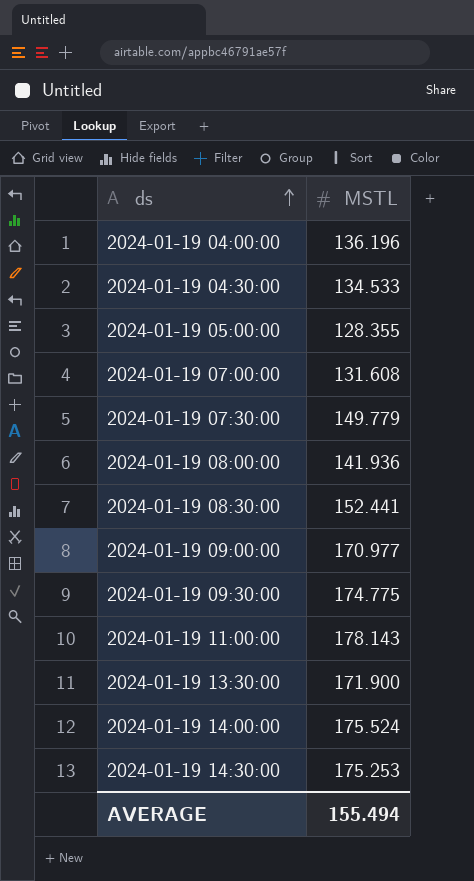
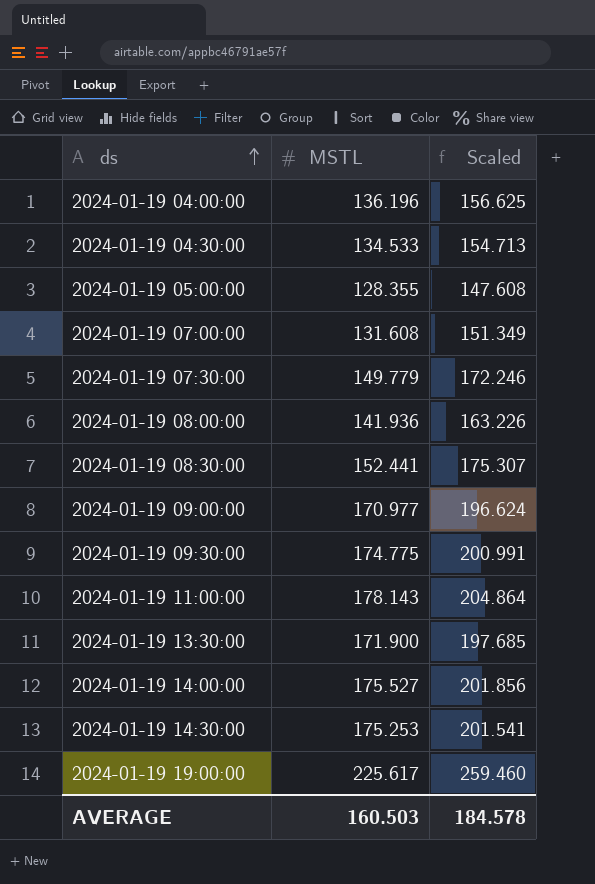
column Scaled | formula: none -> [MSTL] * 1.15
2024-01-19 14:00:00 | MSTL: 175.524 -> 175.527
row 2024-01-19 19:00:00: none -> 225.617 | 259.460
AVERAGE | MSTL: 155.494 -> 160.503

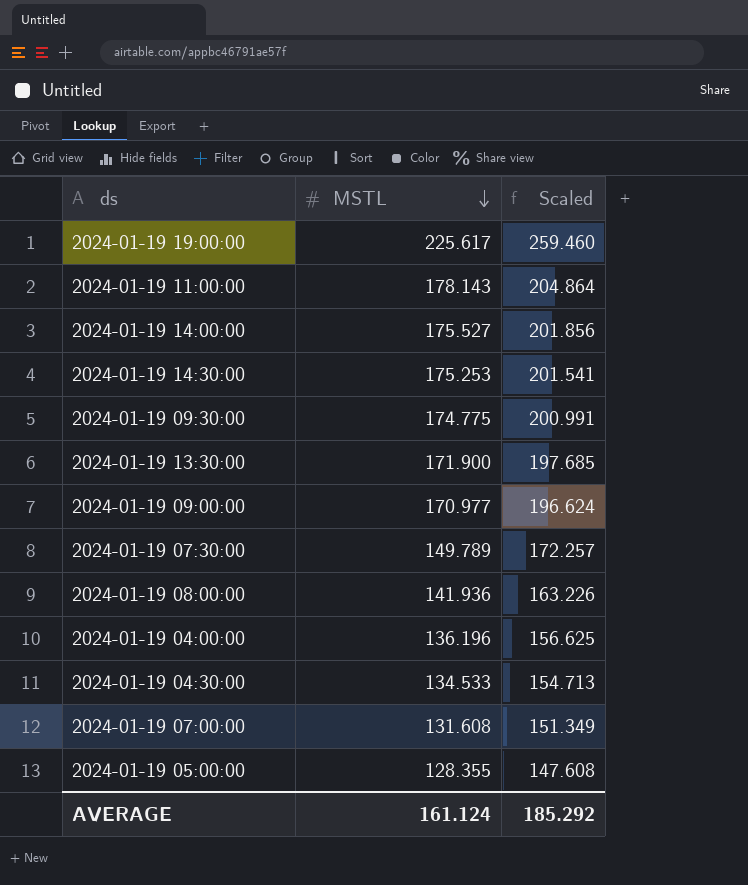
row order: ds ascending -> MSTL descending
row 2024-01-19 08:30:00: 152.441 | 175.307 -> none
2024-01-19 07:30:00 | MSTL: 149.779 -> 149.789
2024-01-19 07:30:00 | Scaled: 172.246 -> 172.257
AVERAGE | MSTL: 160.503 -> 161.124
AVERAGE | Scaled: 184.578 -> 185.292

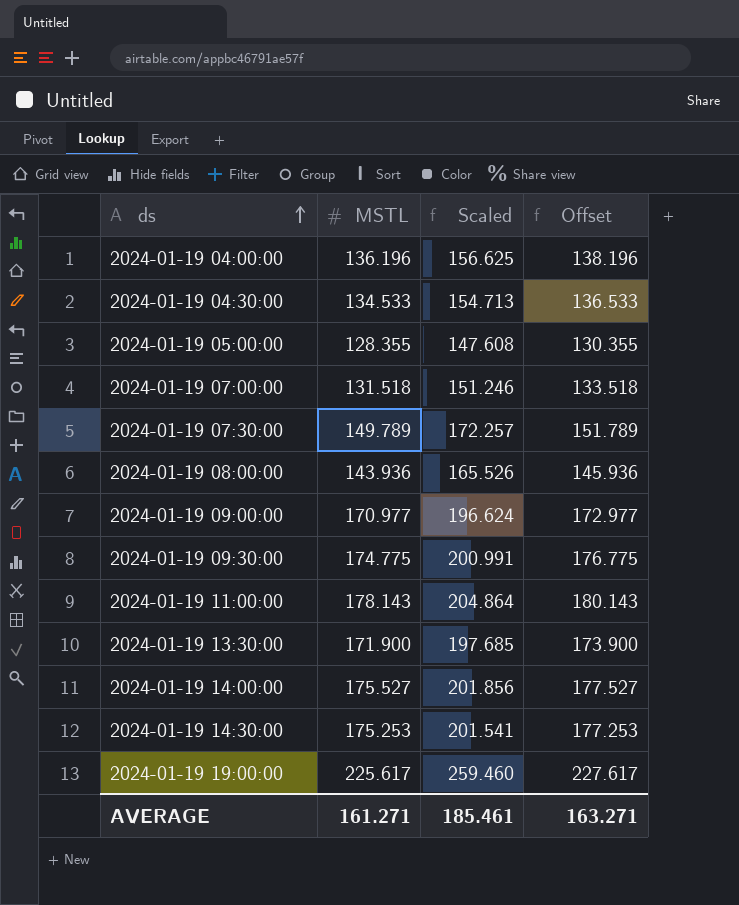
row order: MSTL descending -> ds ascending
column Offset | formula: none -> [MSTL] + 2
2024-01-19 07:00:00 | MSTL: 131.608 -> 131.518
2024-01-19 07:00:00 | Scaled: 151.349 -> 151.246
2024-01-19 08:00:00 | MSTL: 141.936 -> 143.936
2024-01-19 08:00:00 | Scaled: 163.226 -> 165.526
AVERAGE | MSTL: 161.124 -> 161.271
AVERAGE | Scaled: 185.292 -> 185.461

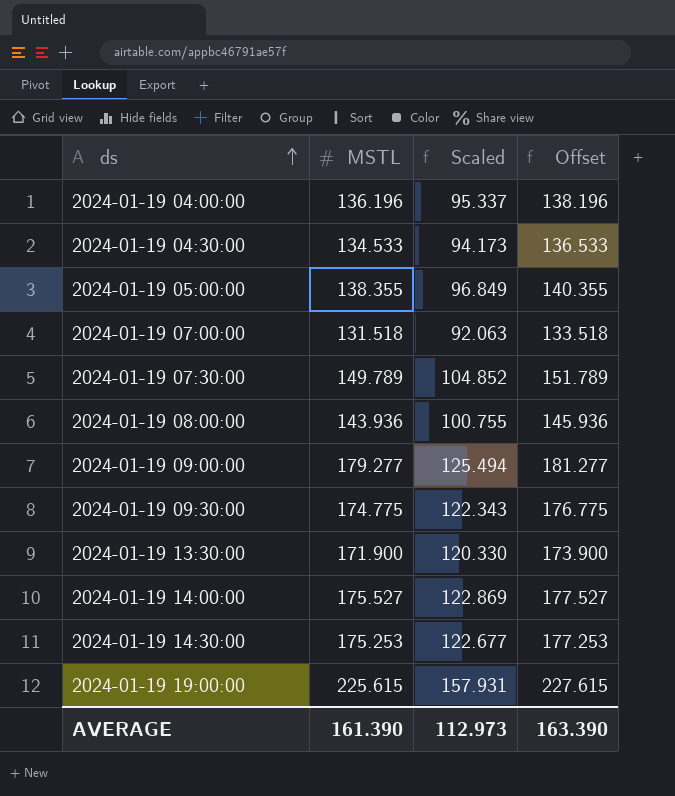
column Scaled | formula: [MSTL] * 1.15 -> [MSTL] * 0.7
row 2024-01-19 11:00:00: 178.143 | 204.864 | 180.143 -> none
2024-01-19 05:00:00 | MSTL: 128.355 -> 138.355
2024-01-19 05:00:00 | Offset: 130.355 -> 140.355
2024-01-19 09:00:00 | MSTL: 170.977 -> 179.277
2024-01-19 09:00:00 | Offset: 172.977 -> 181.277
2024-01-19 19:00:00 | MSTL: 225.617 -> 225.615
2024-01-19 19:00:00 | Offset: 227.617 -> 227.615
AVERAGE | MSTL: 161.271 -> 161.390
AVERAGE | Scaled: 185.461 -> 112.973
AVERAGE | Offset: 163.271 -> 163.390

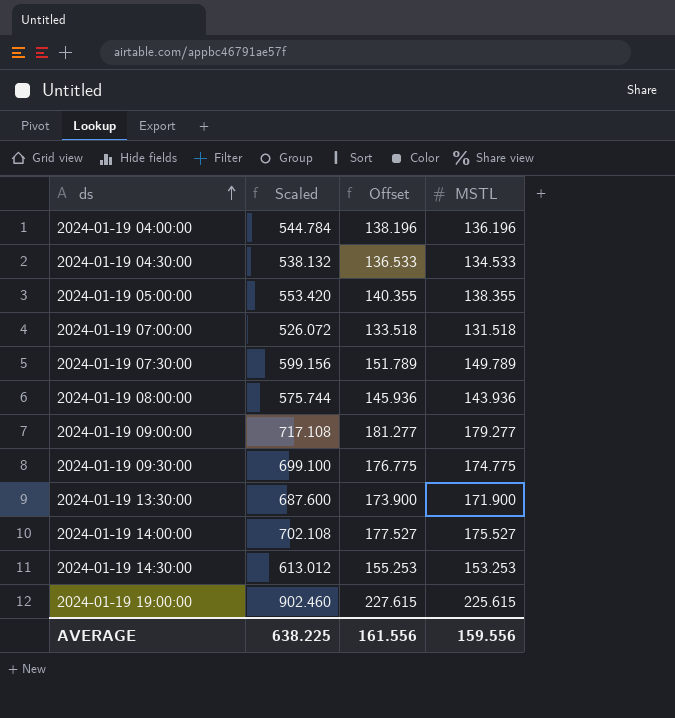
column Scaled | formula: [MSTL] * 0.7 -> [MSTL] * 4
column MSTL | position: 2 -> 4
2024-01-19 14:30:00 | Offset: 177.253 -> 155.253
2024-01-19 14:30:00 | MSTL: 175.253 -> 153.253
AVERAGE | Scaled: 112.973 -> 638.225
AVERAGE | Offset: 163.390 -> 161.556
AVERAGE | MSTL: 161.390 -> 159.556

